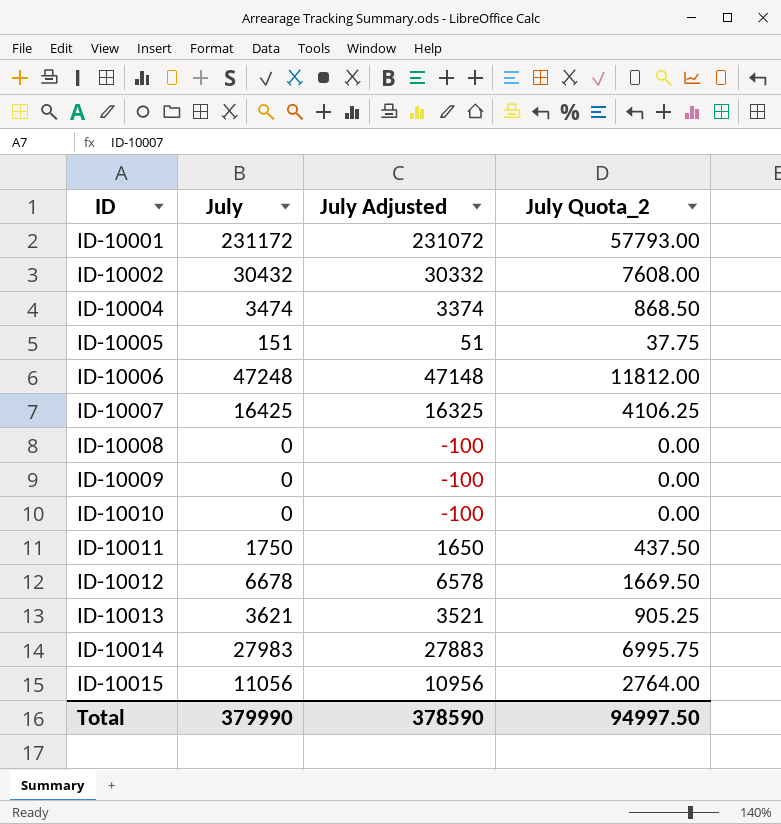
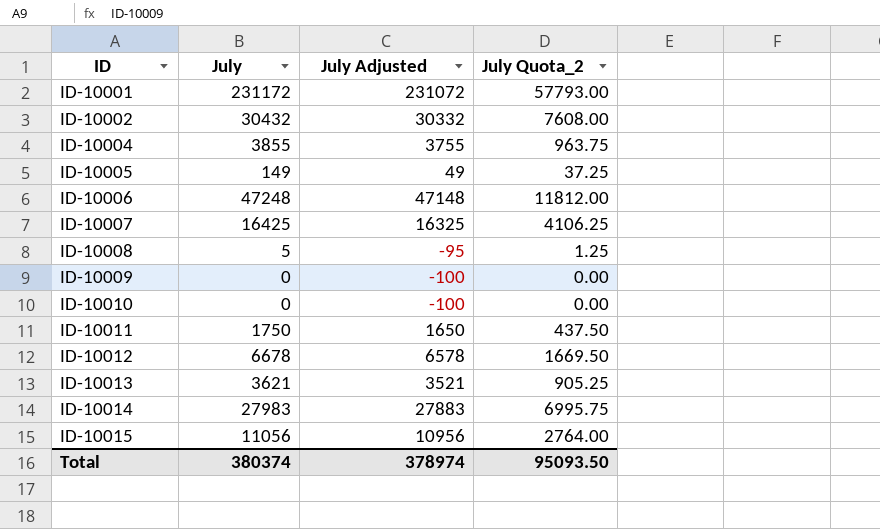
ID-10004 | July: 3474 -> 3855
ID-10004 | July Adjusted: 3374 -> 3755
ID-10004 | July Quota_2: 868.50 -> 963.75
ID-10005 | July: 151 -> 149
ID-10005 | July Adjusted: 51 -> 49
ID-10005 | July Quota_2: 37.75 -> 37.25
ID-10008 | July: 0 -> 5
ID-10008 | July Adjusted: -100 -> -95
ID-10008 | July Quota_2: 0.00 -> 1.25
Total | July: 379990 -> 380374
Total | July Adjusted: 378590 -> 378974
Total | July Quota_2: 94997.50 -> 95093.50

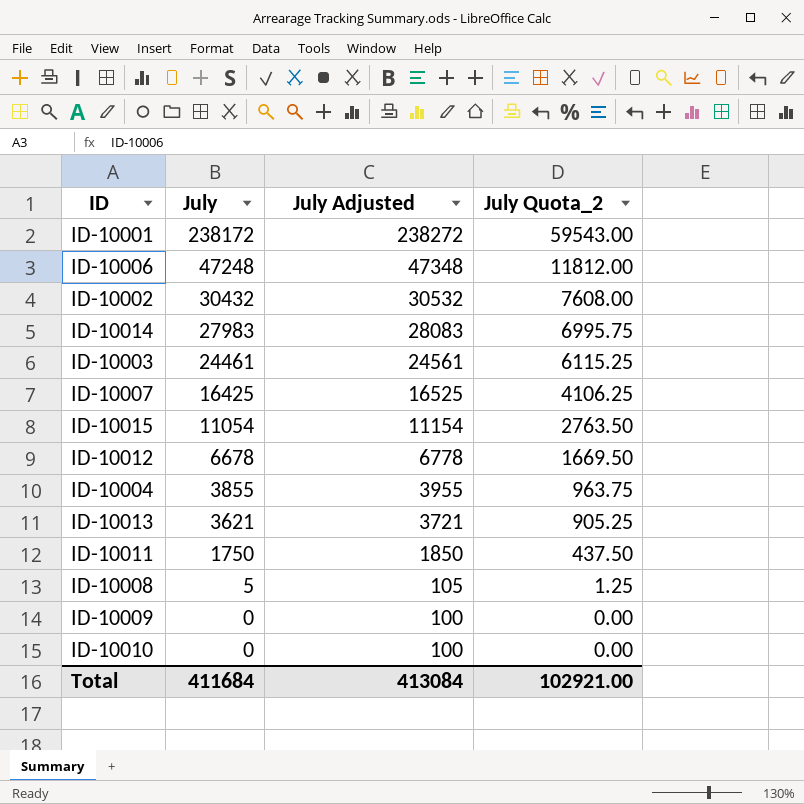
row order: ID ascending -> July descending
column July Adjusted | formula: [July] - 100 -> [July] + 100
row ID-10005: 149 | 49 | 37.25 -> none
ID-10001 | July: 231172 -> 238172
ID-10001 | July Quota_2: 57793.00 -> 59543.00
row ID-10003: none -> 24461 | 24561 | 6115.25
ID-10015 | July: 11056 -> 11054
ID-10015 | July Quota_2: 2764.00 -> 2763.50
Total | July: 380374 -> 411684
Total | July Adjusted: 378974 -> 413084
Total | July Quota_2: 95093.50 -> 102921.00

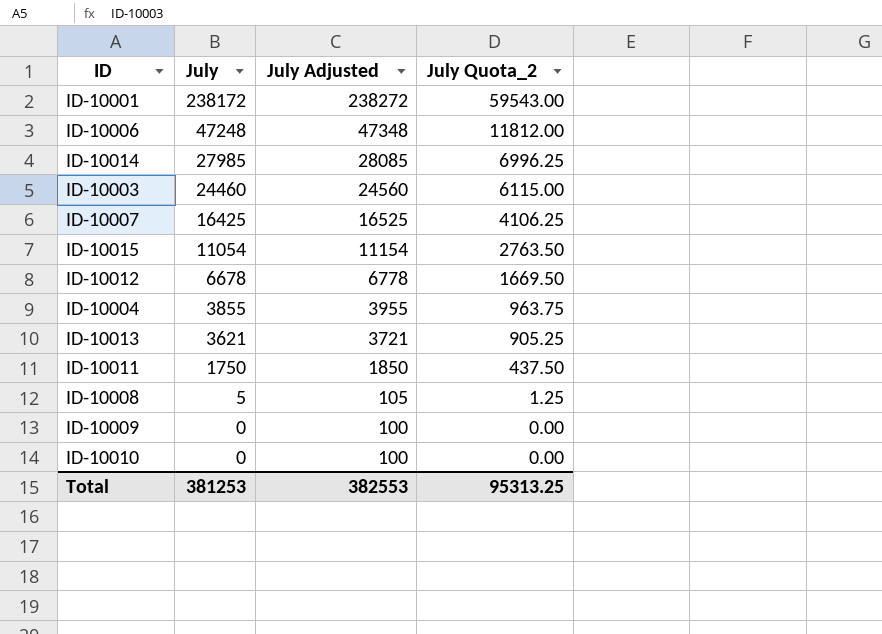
row ID-10002: 30432 | 30532 | 7608.00 -> none
ID-10014 | July: 27983 -> 27985
ID-10014 | July Adjusted: 28083 -> 28085
ID-10014 | July Quota_2: 6995.75 -> 6996.25
ID-10003 | July: 24461 -> 24460
ID-10003 | July Adjusted: 24561 -> 24560
ID-10003 | July Quota_2: 6115.25 -> 6115.00
Total | July: 411684 -> 381253
Total | July Adjusted: 413084 -> 382553
Total | July Quota_2: 102921.00 -> 95313.25

